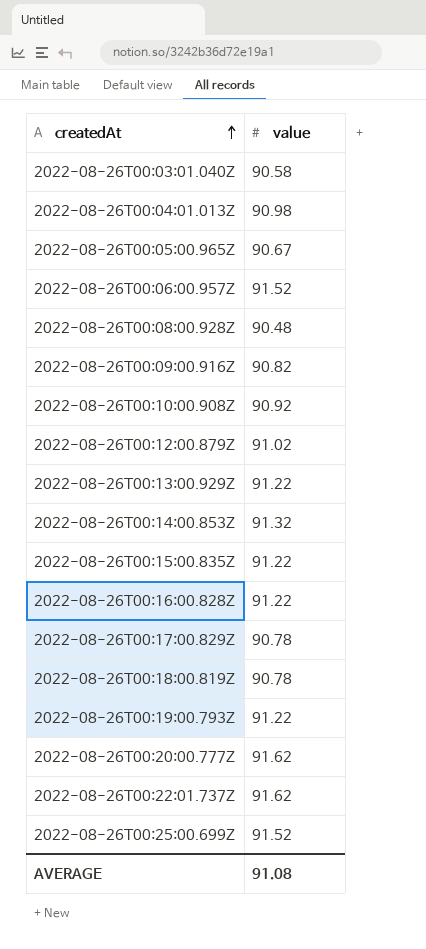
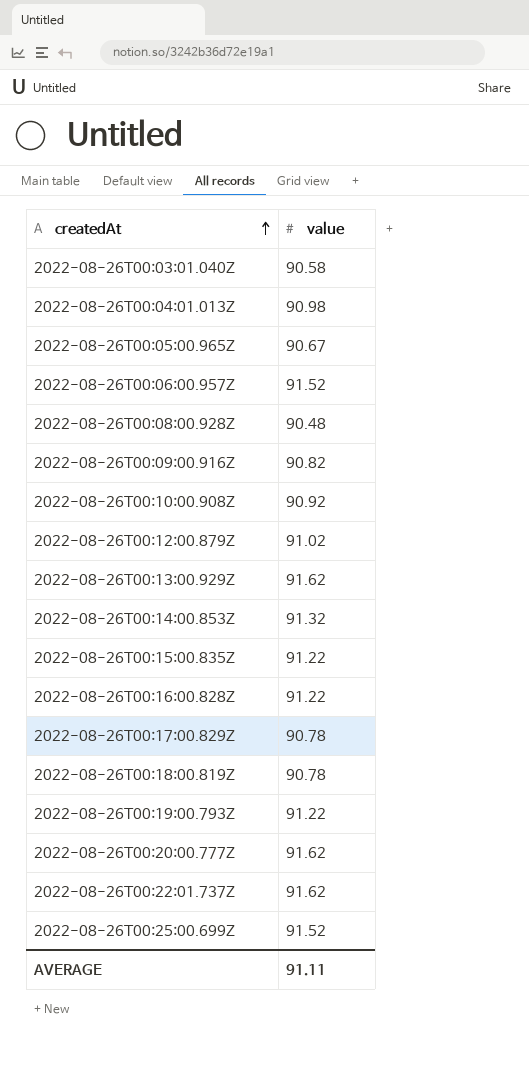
2022-08-26T00:13:00.929Z | value: 91.22 -> 91.62
AVERAGE | value: 91.08 -> 91.11

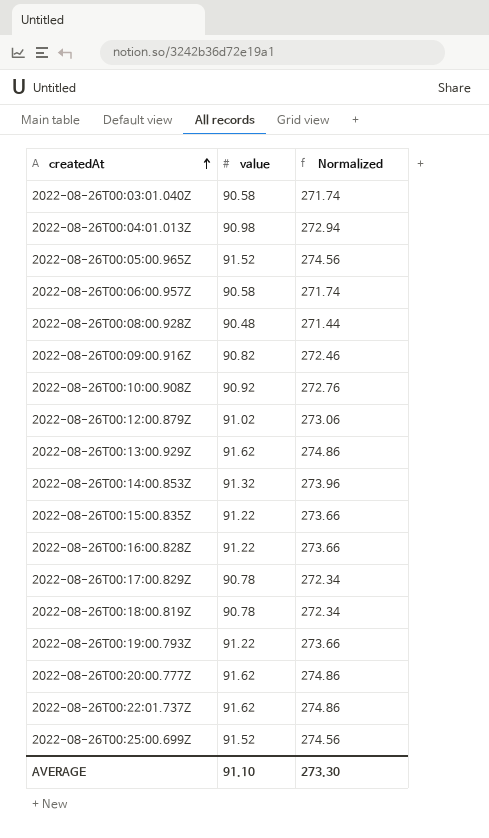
column Normalized | formula: none -> [value] * 3
2022-08-26T00:05:00.965Z | value: 90.67 -> 91.52
2022-08-26T00:06:00.957Z | value: 91.52 -> 90.58
AVERAGE | value: 91.11 -> 91.10

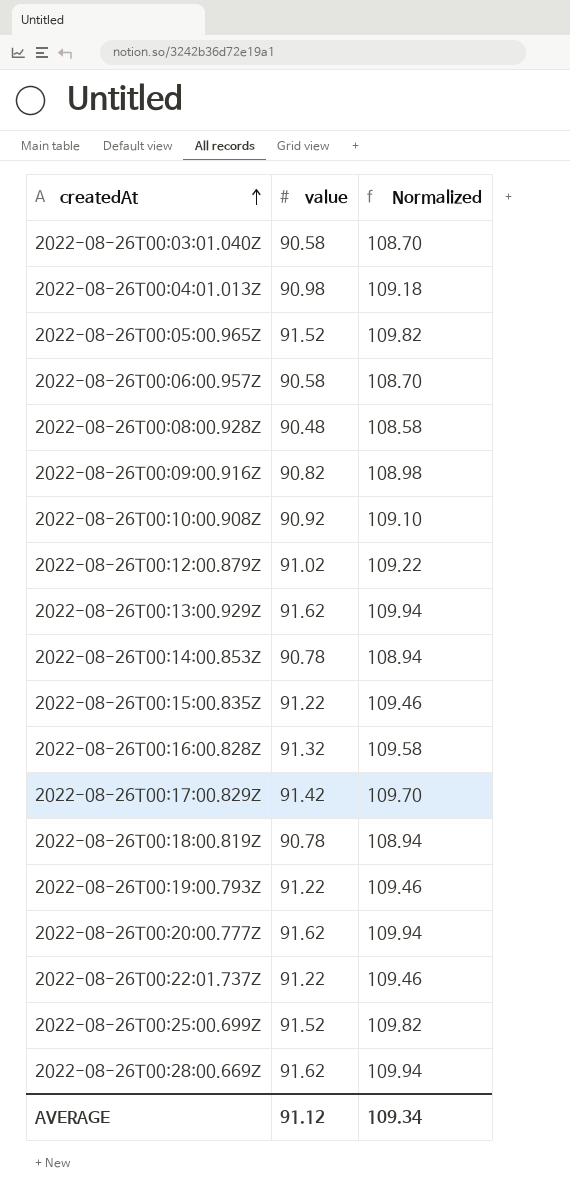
column Normalized | formula: [value] * 3 -> [value] * 1.2
2022-08-26T00:14:00.853Z | value: 91.32 -> 90.78
2022-08-26T00:16:00.828Z | value: 91.22 -> 91.32
2022-08-26T00:17:00.829Z | value: 90.78 -> 91.42
2022-08-26T00:22:01.737Z | value: 91.62 -> 91.22
row 2022-08-26T00:28:00.669Z: none -> 91.62 | 109.94
AVERAGE | value: 91.10 -> 91.12
AVERAGE | Normalized: 273.30 -> 109.34

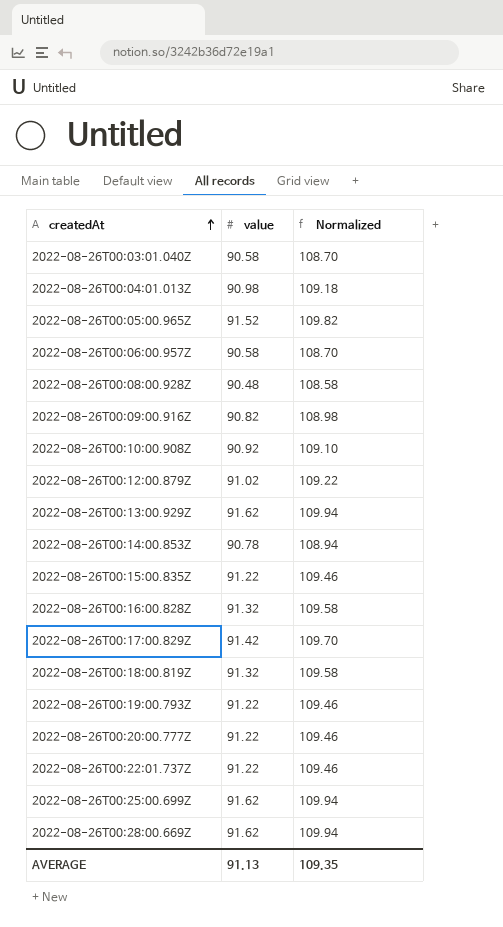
2022-08-26T00:18:00.819Z | value: 90.78 -> 91.32
2022-08-26T00:18:00.819Z | Normalized: 108.94 -> 109.58
2022-08-26T00:20:00.777Z | value: 91.62 -> 91.22
2022-08-26T00:20:00.777Z | Normalized: 109.94 -> 109.46
2022-08-26T00:25:00.699Z | value: 91.52 -> 91.62
2022-08-26T00:25:00.699Z | Normalized: 109.82 -> 109.94
AVERAGE | value: 91.12 -> 91.13
AVERAGE | Normalized: 109.34 -> 109.35

